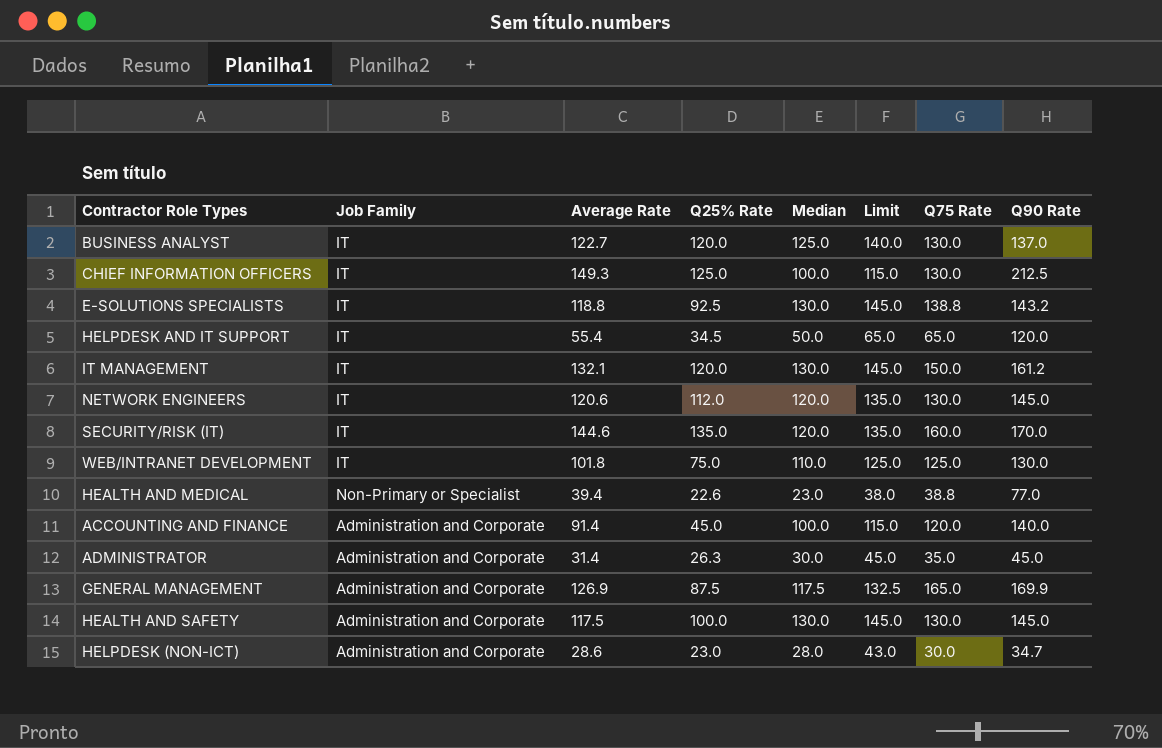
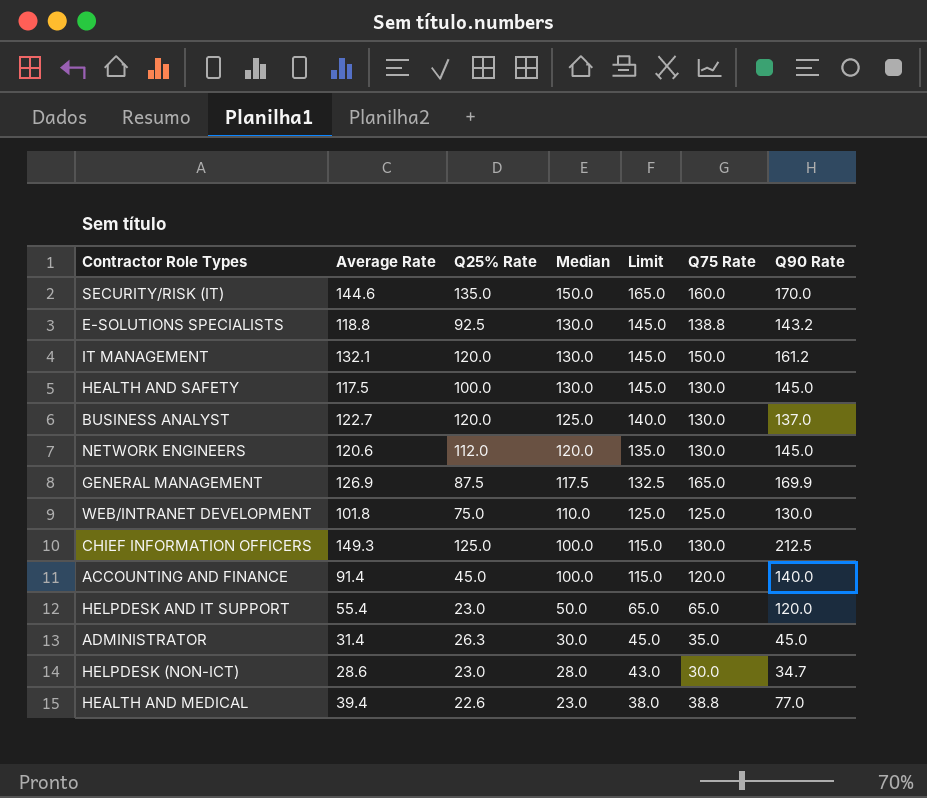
row order: none -> Median descending
column Job Family | position: 2 -> none
SECURITY/RISK (IT) | Median: 120.0 -> 150.0
SECURITY/RISK (IT) | Limit: 135.0 -> 165.0
HELPDESK AND IT SUPPORT | Q25% Rate: 34.5 -> 23.0

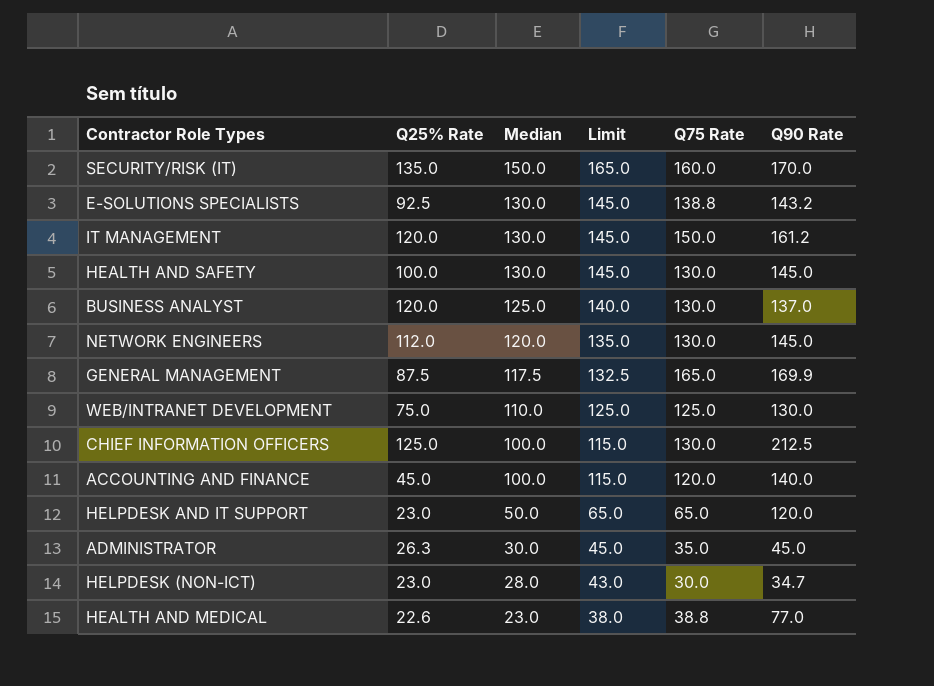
column Average Rate | position: 2 -> none

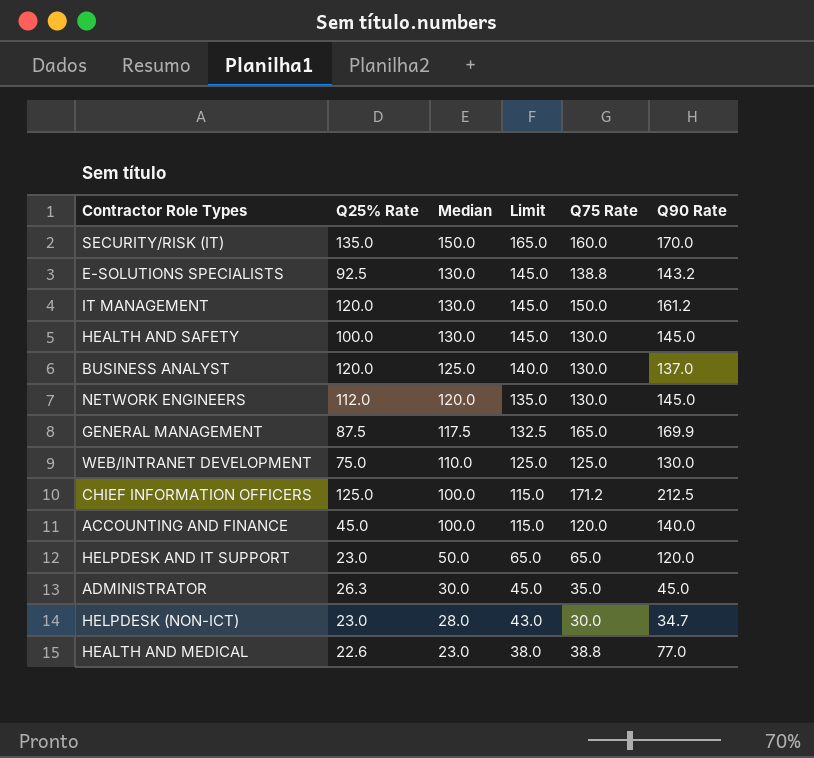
CHIEF INFORMATION OFFICERS | Q75 Rate: 130.0 -> 171.2

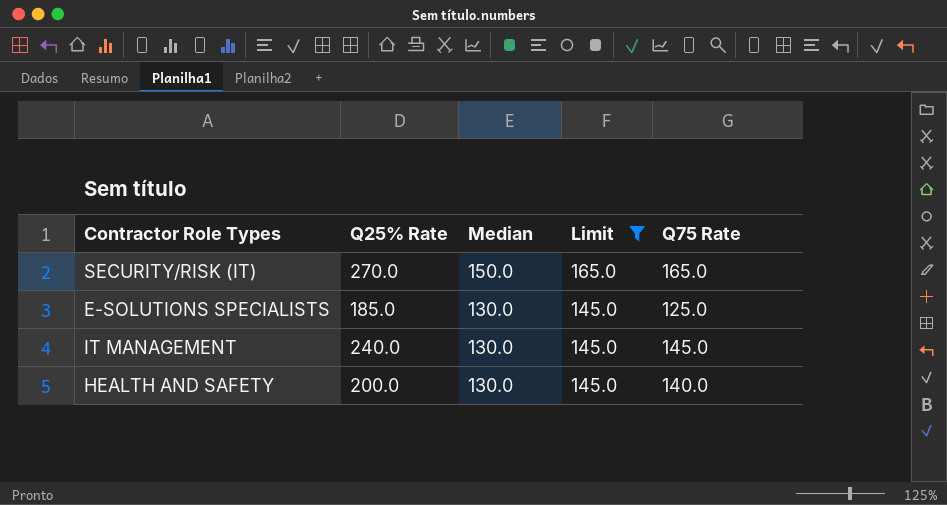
filter: none -> Limit >= 145.0
column Q90 Rate | position: 6 -> none
SECURITY/RISK (IT) | Q25% Rate: 135.0 -> 270.0
SECURITY/RISK (IT) | Q75 Rate: 160.0 -> 165.0
E-SOLUTIONS SPECIALISTS | Q25% Rate: 92.5 -> 185.0
E-SOLUTIONS SPECIALISTS | Q75 Rate: 138.8 -> 125.0
IT MANAGEMENT | Q25% Rate: 120.0 -> 240.0
IT MANAGEMENT | Q75 Rate: 150.0 -> 145.0
HEALTH AND SAFETY | Q25% Rate: 100.0 -> 200.0
HEALTH AND SAFETY | Q75 Rate: 130.0 -> 140.0

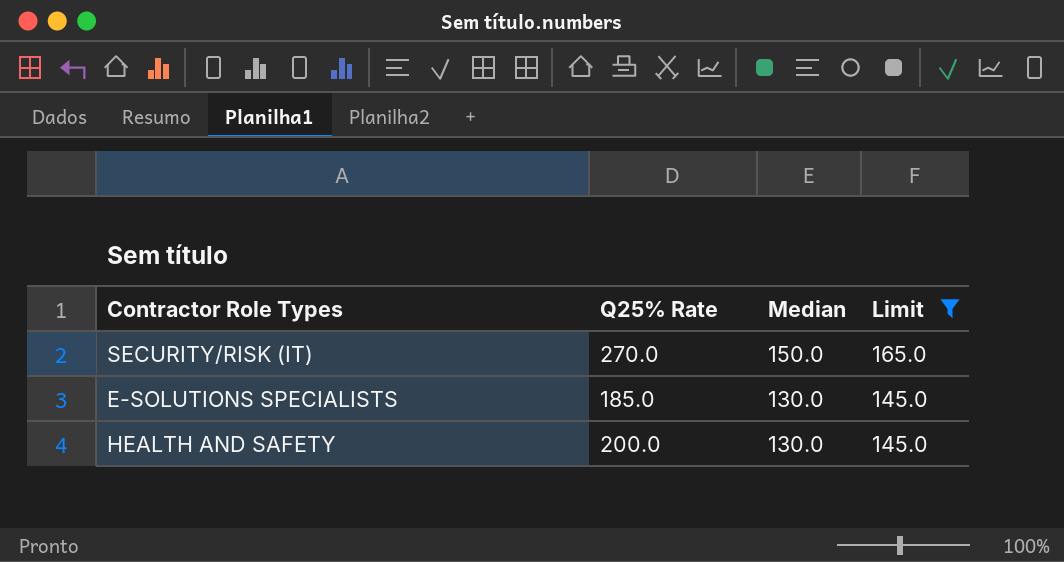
column Q75 Rate | position: 5 -> none
row IT MANAGEMENT: 240.0 | 130.0 | 145.0 | 145.0 -> none

